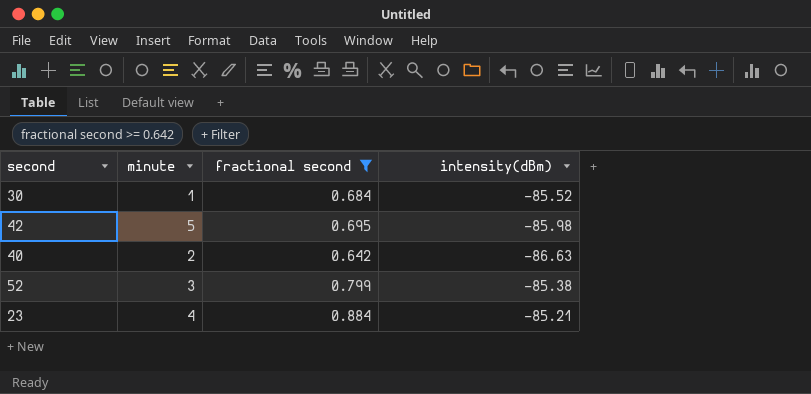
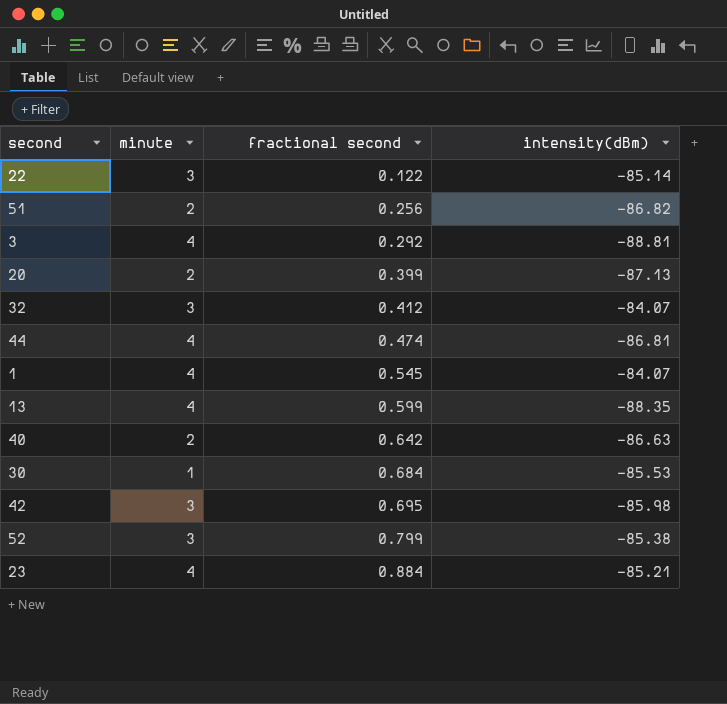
filter: fractional second >= 0.642 -> none
row order: none -> fractional second ascending
30 | intensity(dBm): -85.52 -> -85.53
42 | minute: 5 -> 3

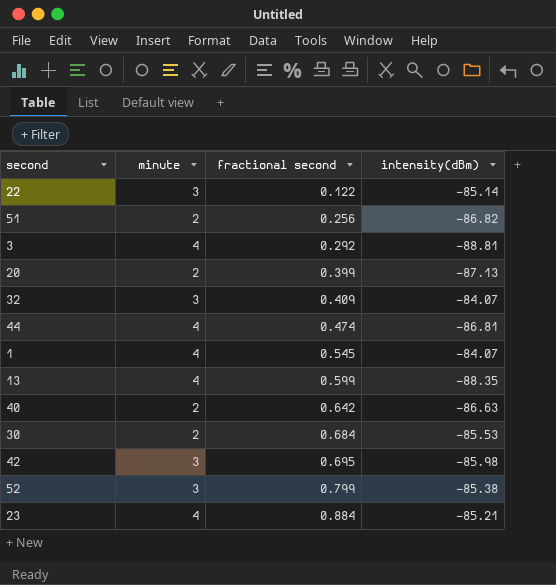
32 | fractional second: 0.412 -> 0.409
30 | minute: 1 -> 2

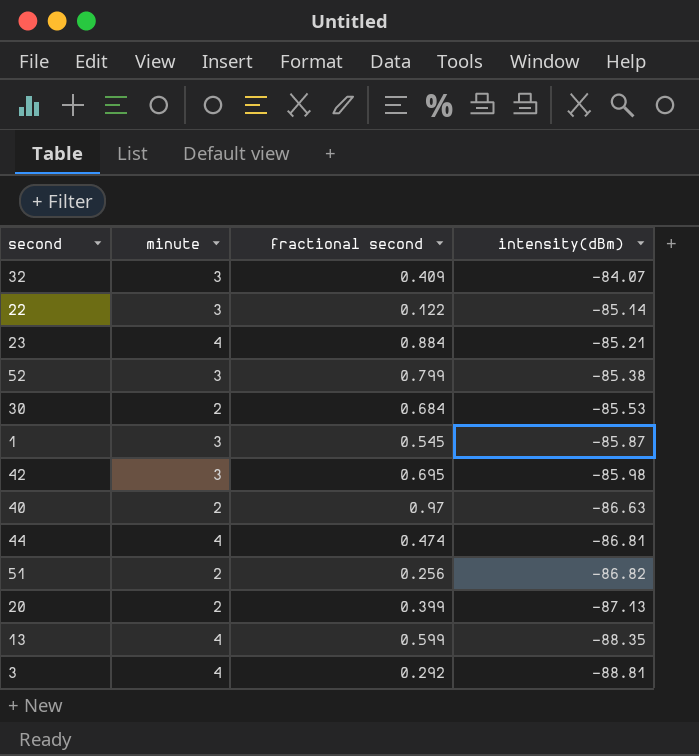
row order: fractional second ascending -> intensity(dBm) descending
1 | minute: 4 -> 3
1 | intensity(dBm): -84.07 -> -85.87
40 | fractional second: 0.642 -> 0.97

